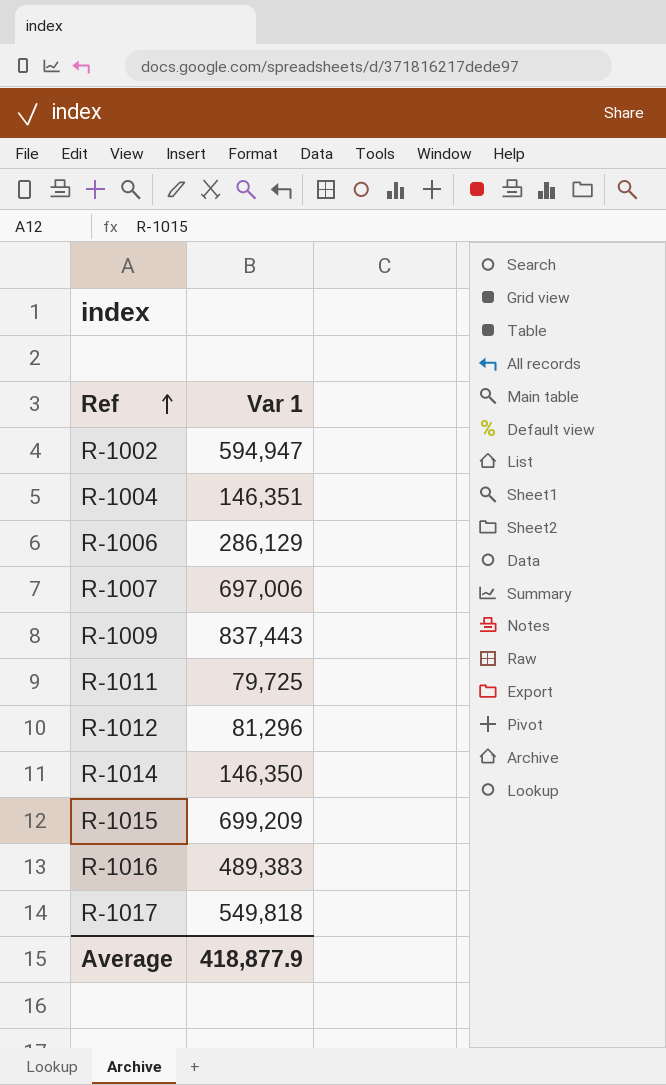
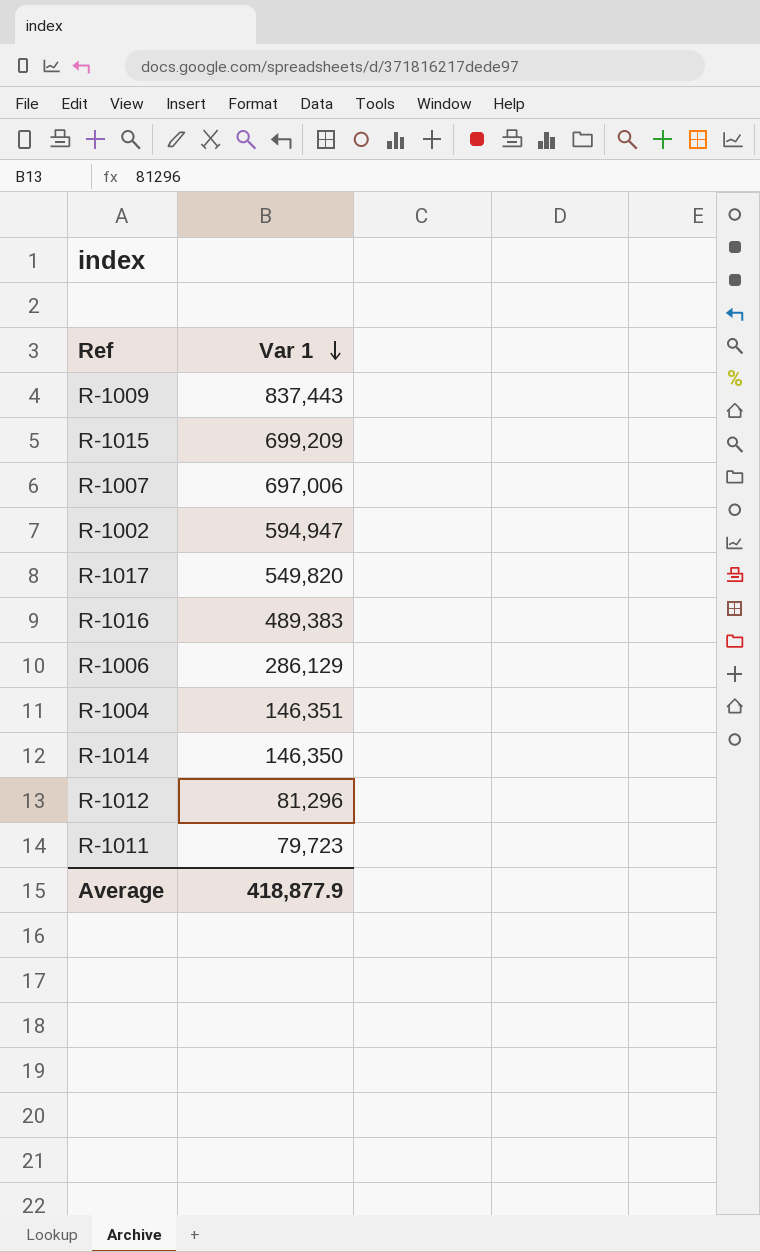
row order: Ref ascending -> Var 1 descending
R-1017 | Var 1: 549,818 -> 549,820
R-1011 | Var 1: 79,725 -> 79,723

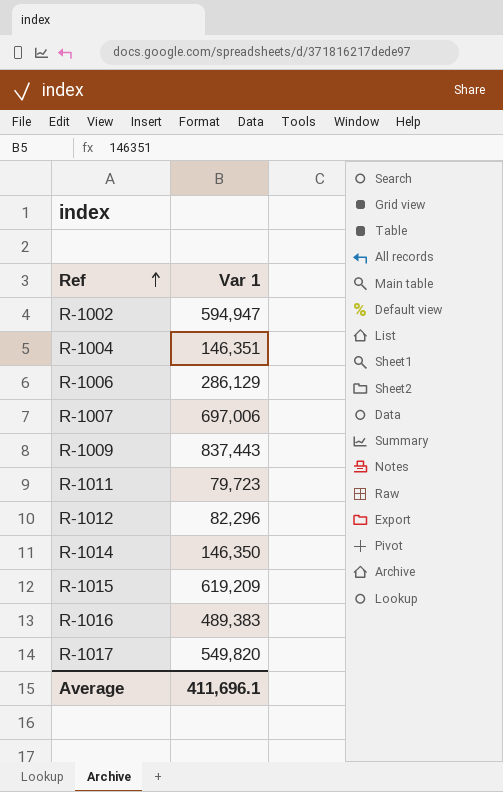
row order: Var 1 descending -> Ref ascending
R-1012 | Var 1: 81,296 -> 82,296
R-1015 | Var 1: 699,209 -> 619,209
Average | Var 1: 418,877.9 -> 411,696.1

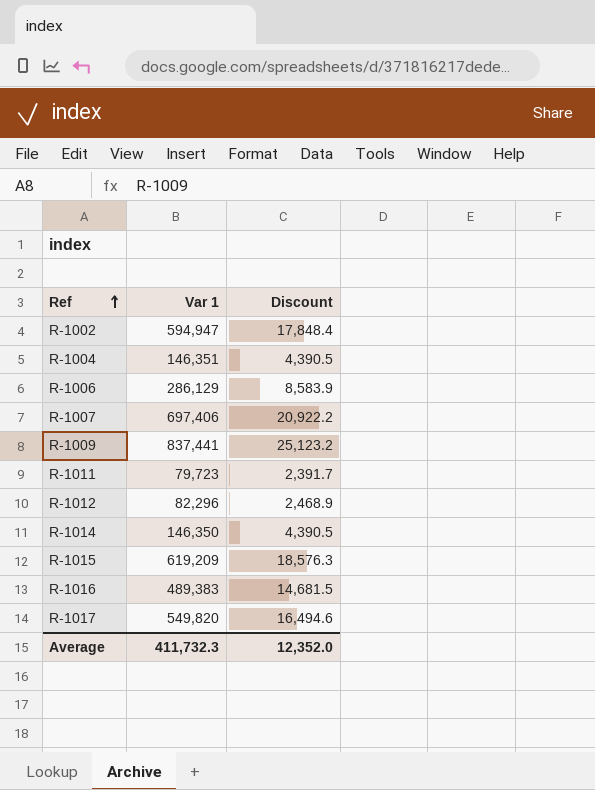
column Discount | formula: none -> [Var 1] * 0.03
R-1007 | Var 1: 697,006 -> 697,406
R-1009 | Var 1: 837,443 -> 837,441
Average | Var 1: 411,696.1 -> 411,732.3

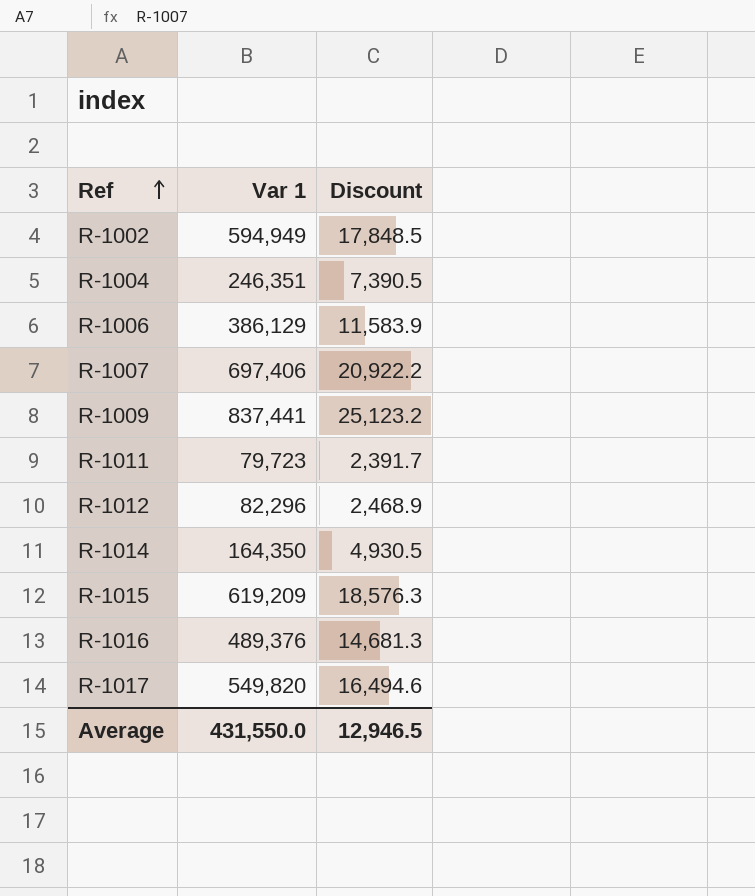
R-1002 | Var 1: 594,947 -> 594,949
R-1002 | Discount: 17,848.4 -> 17,848.5
R-1004 | Var 1: 146,351 -> 246,351
R-1004 | Discount: 4,390.5 -> 7,390.5
R-1006 | Var 1: 286,129 -> 386,129
R-1006 | Discount: 8,583.9 -> 11,583.9
R-1014 | Var 1: 146,350 -> 164,350
R-1014 | Discount: 4,390.5 -> 4,930.5
R-1016 | Var 1: 489,383 -> 489,376
R-1016 | Discount: 14,681.5 -> 14,681.3
Average | Var 1: 411,732.3 -> 431,550.0
Average | Discount: 12,352.0 -> 12,946.5

